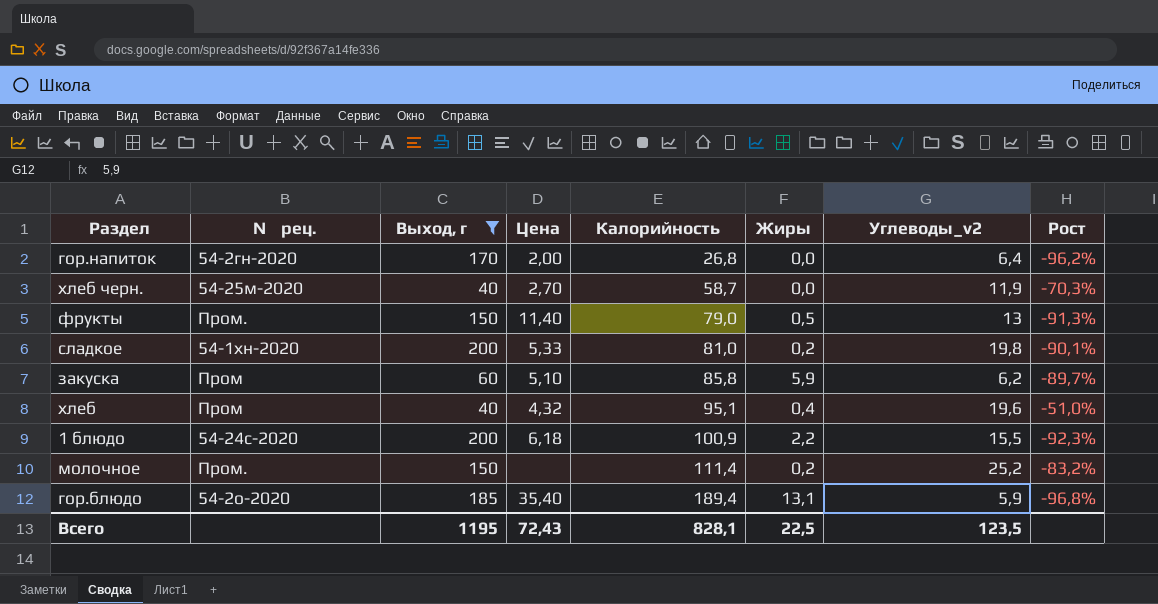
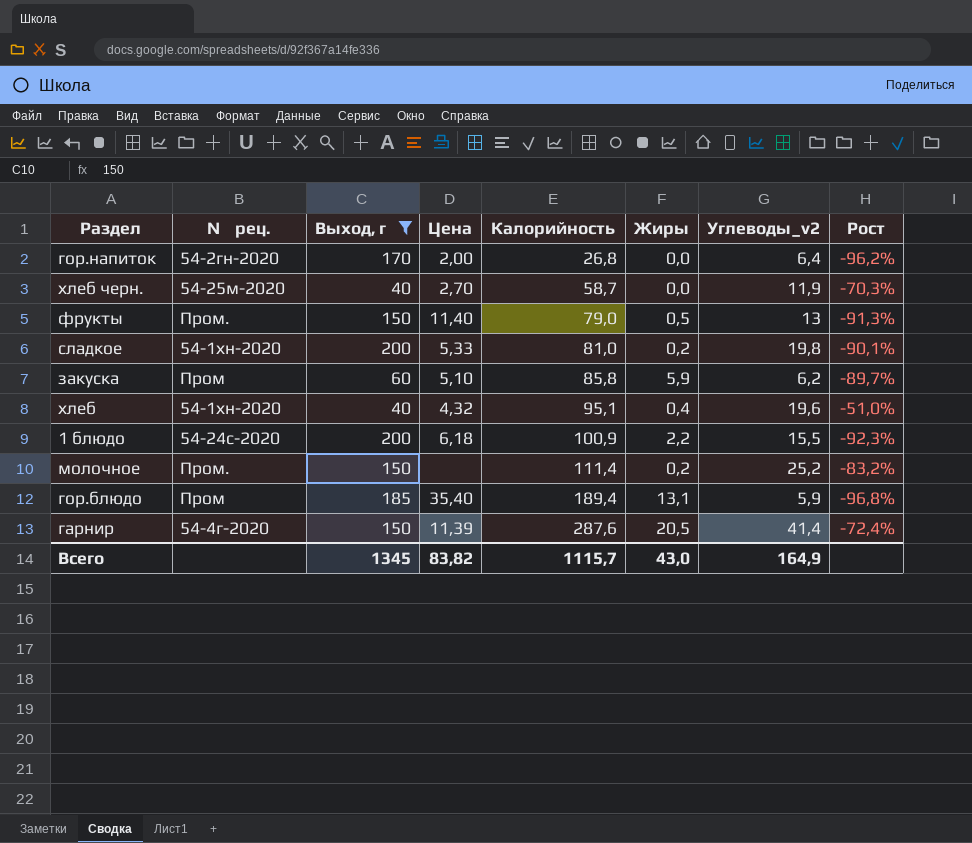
хлеб | № рец.: Пром -> 54-1хн-2020
гор.блюдо | № рец.: 54-2о-2020 -> Пром
row гарнир: none -> 54-4г-2020 | 150 | 11,39 | 287,6 | 20,5 | 41,4 | -72,4%
Всего | Выход, г: 1195 -> 1345
Всего | Цена: 72,43 -> 83,82
Всего | Калорийность: 828,1 -> 1115,7
Всего | Жиры: 22,5 -> 43,0
Всего | Углеводы_v2: 123,5 -> 164,9

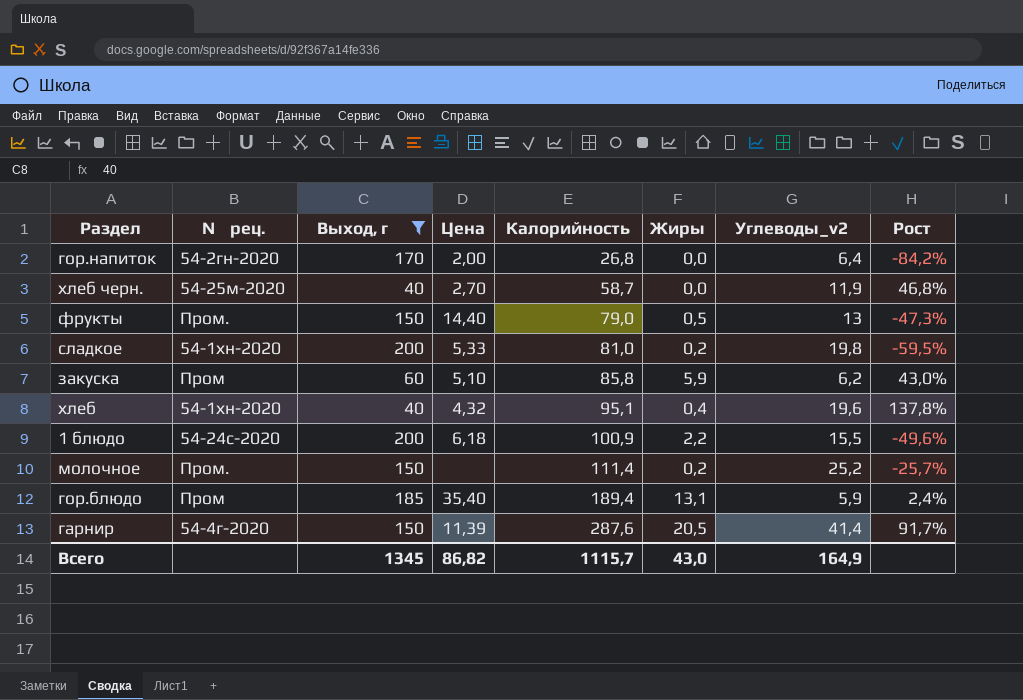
column Рост | formula: ([Углеводы_v2] - [Выход, г]) / [Выход, г] -> ([Калорийность] - [Выход, г]) / [Выход, г]
фрукты | Цена: 11,40 -> 14,40
Всего | Цена: 83,82 -> 86,82

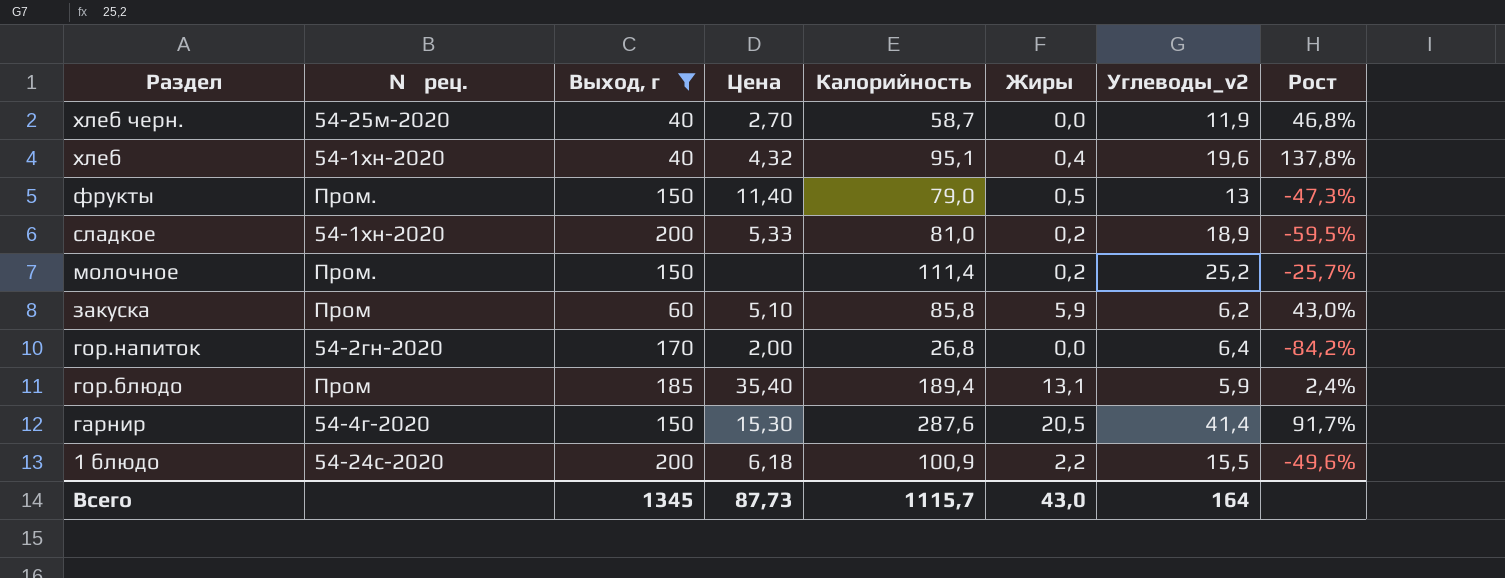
row order: Калорийность ascending -> Раздел descending
фрукты | Цена: 14,40 -> 11,40
сладкое | Углеводы_v2: 19,8 -> 18,9
гарнир | Цена: 11,39 -> 15,30
Всего | Цена: 86,82 -> 87,73
Всего | Углеводы_v2: 164,9 -> 164

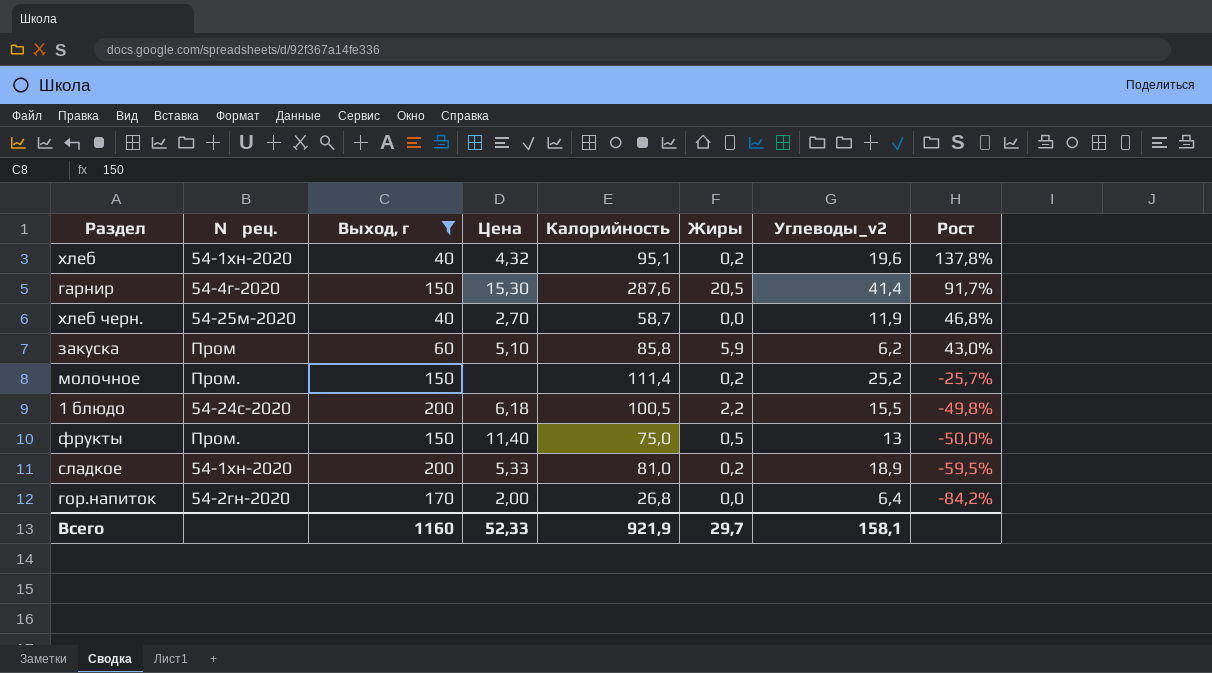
row order: Раздел descending -> Рост descending
row гор.блюдо: Пром | 185 | 35,40 | 189,4 | 13,1 | 5,9 | 2,4% -> none
хлеб | Жиры: 0,4 -> 0,2
1 блюдо | Калорийность: 100,9 -> 100,5
1 блюдо | Рост: -49,6% -> -49,8%
фрукты | Калорийность: 79,0 -> 75,0
фрукты | Рост: -47,3% -> -50,0%
Всего | Выход, г: 1345 -> 1160
Всего | Цена: 87,73 -> 52,33
Всего | Калорийность: 1115,7 -> 921,9
Всего | Жиры: 43,0 -> 29,7
Всего | Углеводы_v2: 164 -> 158,1

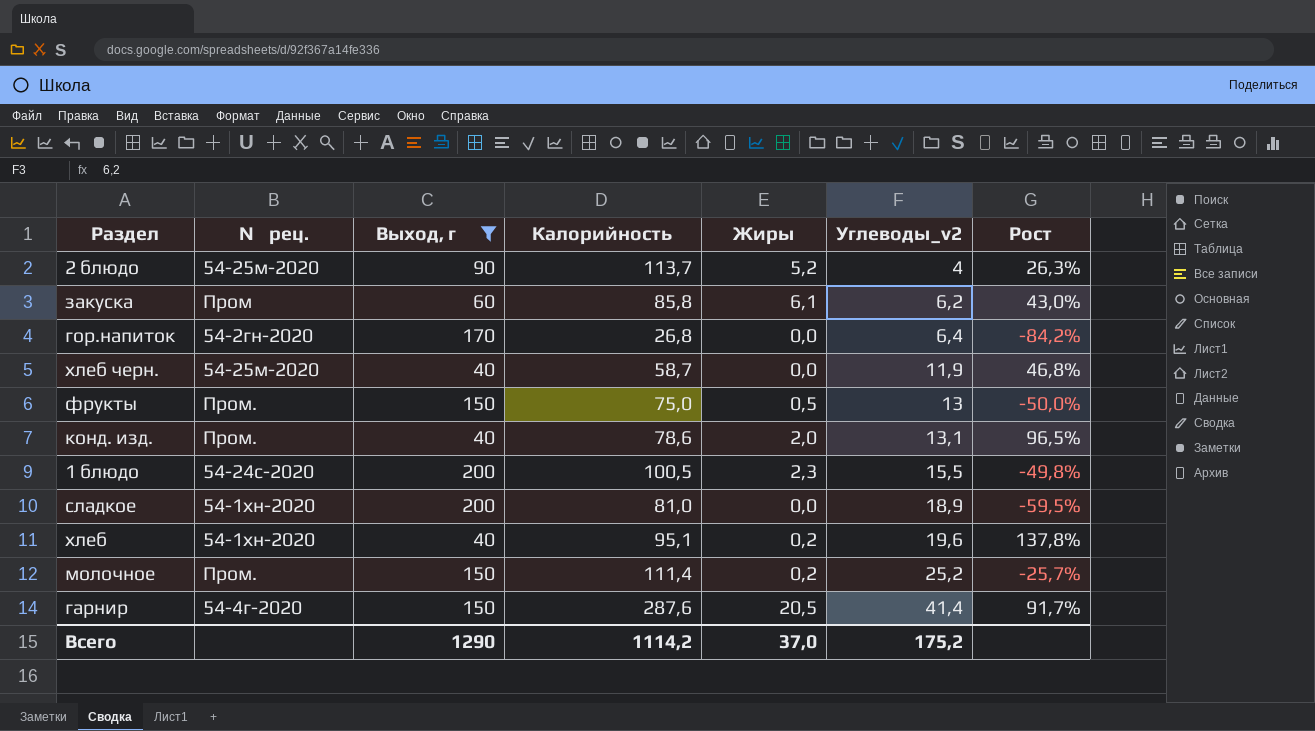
row order: Рост descending -> Углеводы_v2 ascending
column Цена | position: 4 -> none
row 2 блюдо: none -> 54-25м-2020 | 90 | 113,7 | 5,2 | 4 | 26,3%
закуска | Жиры: 5,9 -> 6,1
row конд. изд.: none -> Пром. | 40 | 78,6 | 2,0 | 13,1 | 96,5%
1 блюдо | Жиры: 2,2 -> 2,3
сладкое | Жиры: 0,2 -> 0,0
Всего | Выход, г: 1160 -> 1290
Всего | Калорийность: 921,9 -> 1114,2
Всего | Жиры: 29,7 -> 37,0
Всего | Углеводы_v2: 158,1 -> 175,2

